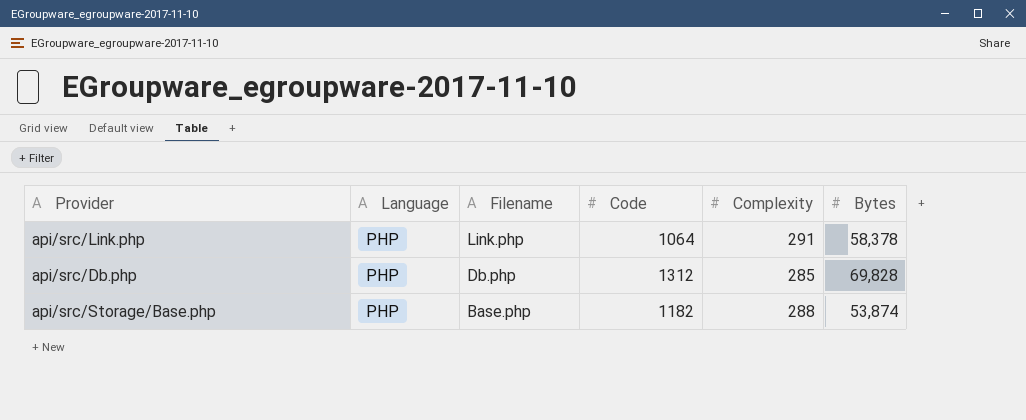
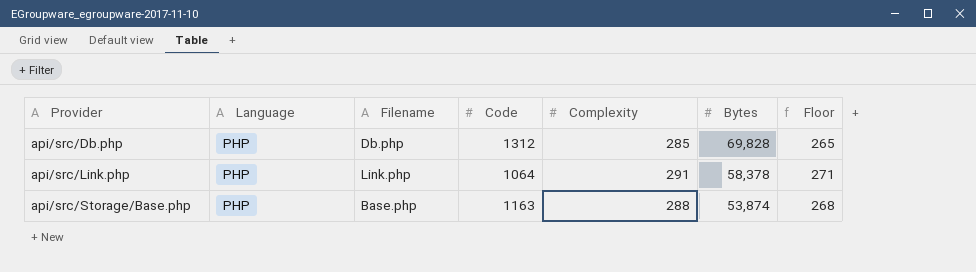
row order: Filename descending -> Provider ascending
column Floor | formula: none -> [Complexity] - 20
api/src/Storage/Base.php | Code: 1182 -> 1163

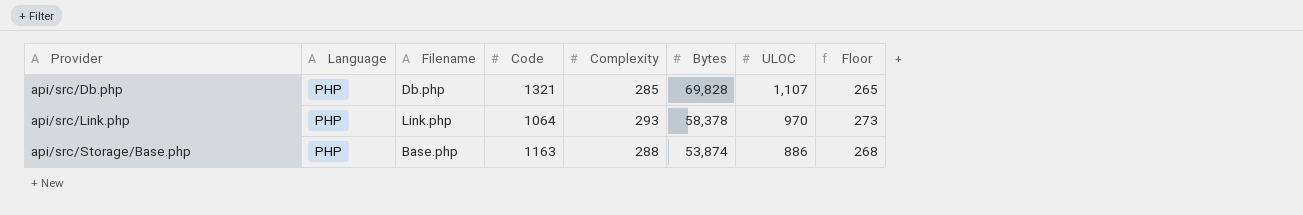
column ULOC | position: none -> 7
api/src/Db.php | Code: 1312 -> 1321
api/src/Link.php | Complexity: 291 -> 293
api/src/Link.php | Floor: 271 -> 273

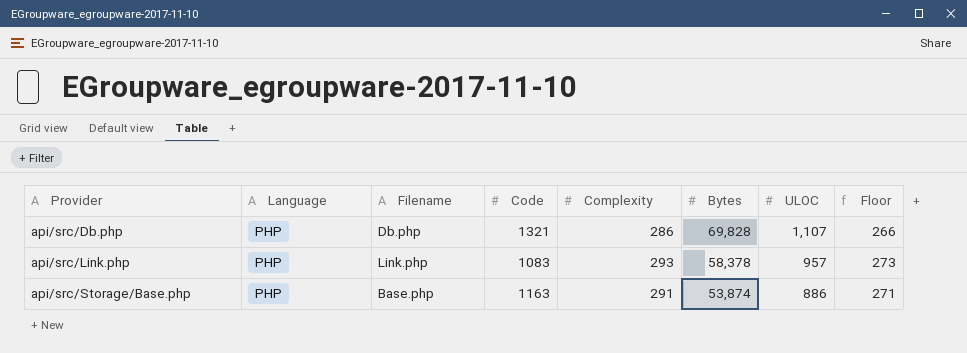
api/src/Db.php | Complexity: 285 -> 286
api/src/Db.php | Floor: 265 -> 266
api/src/Link.php | Code: 1064 -> 1083
api/src/Link.php | ULOC: 970 -> 957
api/src/Storage/Base.php | Complexity: 288 -> 291
api/src/Storage/Base.php | Floor: 268 -> 271

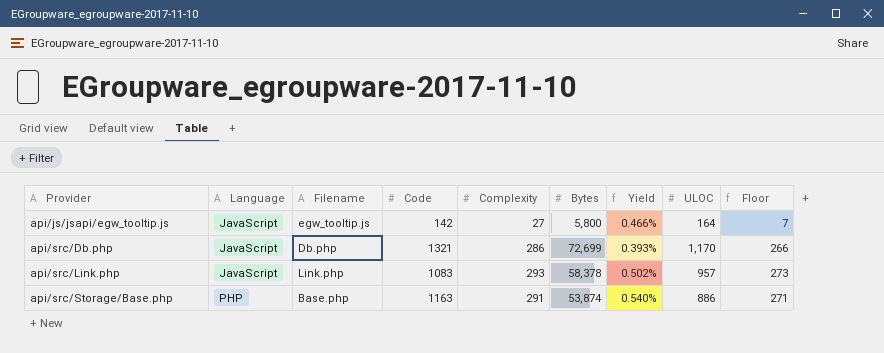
column Yield | formula: none -> [Complexity] / [Bytes]
row api/js/jsapi/egw_tooltip.js: none -> JavaScript | egw_tooltip.js | 142 | 27 | 5,800 | 0.466% | 164 | 7
api/src/Db.php | Language: PHP -> JavaScript
api/src/Db.php | Bytes: 69,828 -> 72,699
api/src/Db.php | ULOC: 1,107 -> 1,170
api/src/Link.php | Language: PHP -> JavaScript

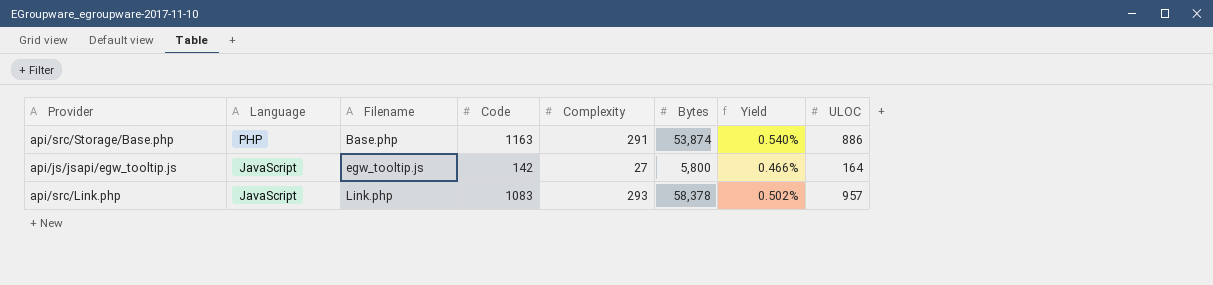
row order: Provider ascending -> Language descending
column Floor | formula: [Complexity] - 20 -> none
row api/src/Db.php: JavaScript | Db.php | 1321 | 286 | 72,699 | 0.393% | 1,170 | 266 -> none

